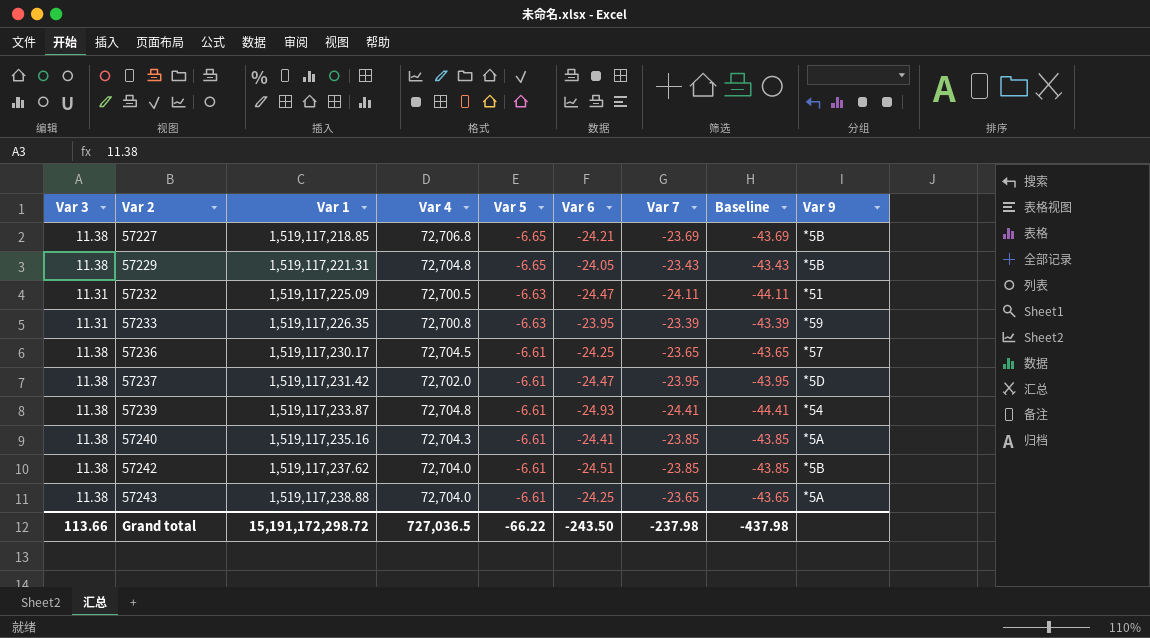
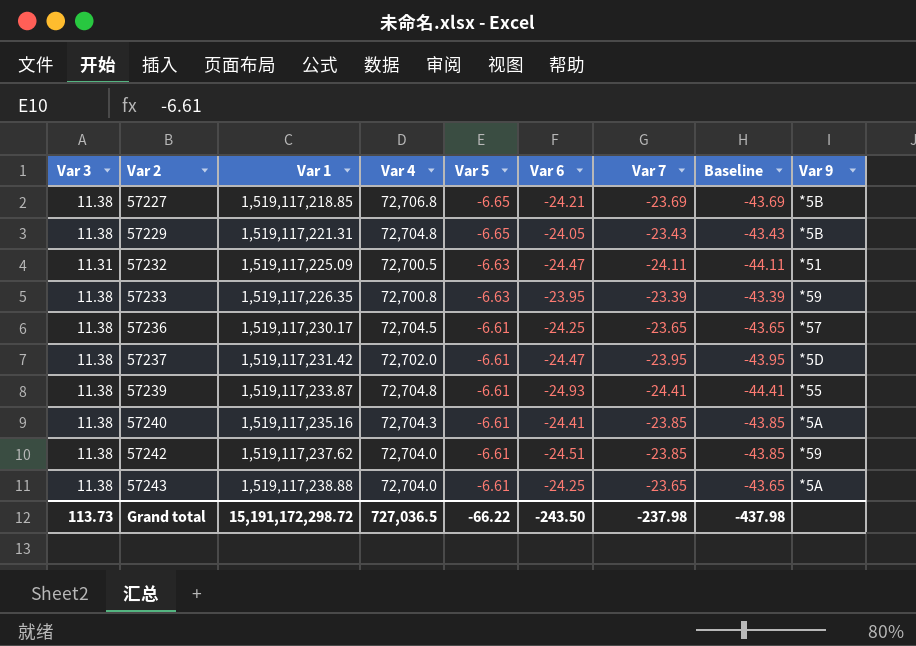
57233 | Var 3: 11.31 -> 11.38
57239 | Var 9: *54 -> *55
57242 | Var 9: *5B -> *59
Grand total | Var 3: 113.66 -> 113.73

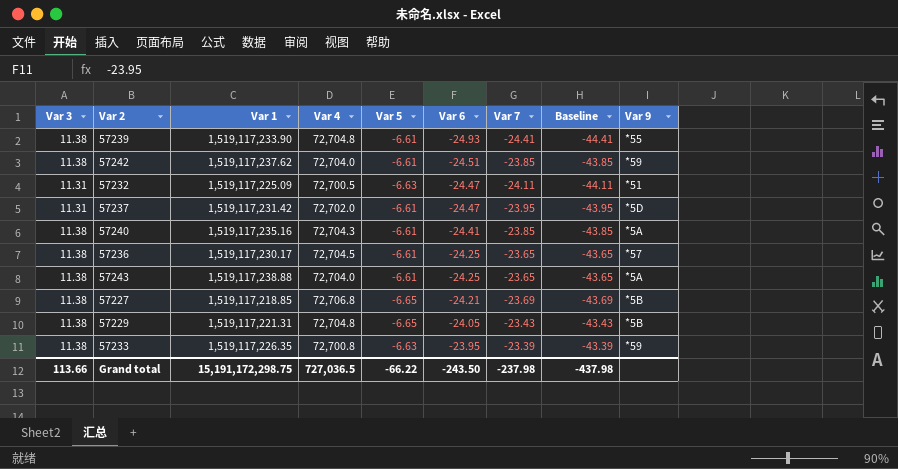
row order: Var 2 ascending -> Var 6 ascending
57239 | Var 1: 1,519,117,233.87 -> 1,519,117,233.90
57237 | Var 3: 11.38 -> 11.31
Grand total | Var 3: 113.73 -> 113.66
Grand total | Var 1: 15,191,172,298.72 -> 15,191,172,298.75

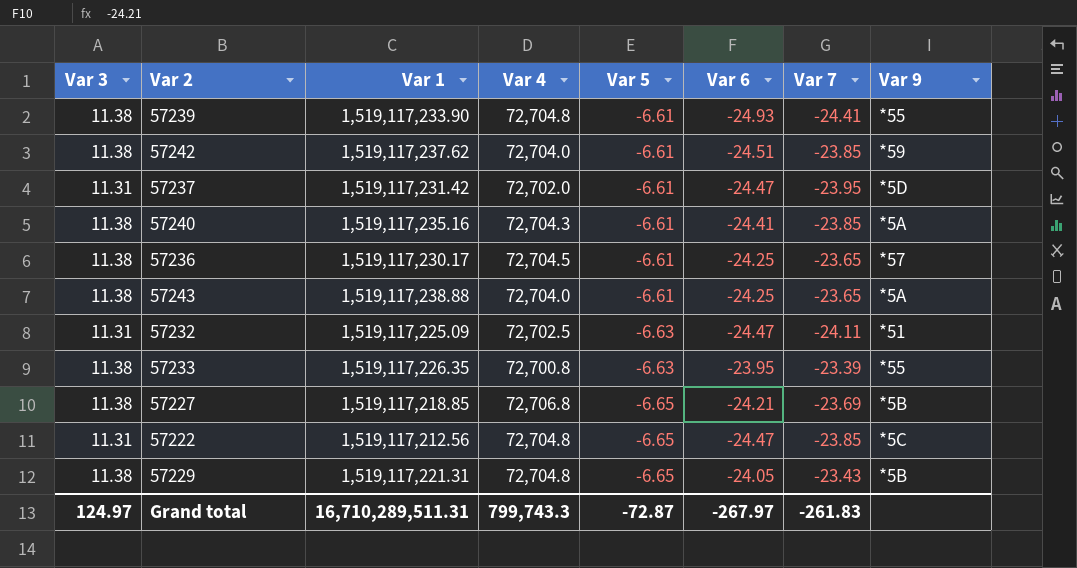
row order: Var 6 ascending -> Var 5 descending
column Baseline | formula: [Var 7] - 20 -> none
57232 | Var 4: 72,700.5 -> 72,702.5
57233 | Var 9: *59 -> *55
row 57222: none -> 11.31 | 1,519,117,212.56 | 72,704.8 | -6.65 | -24.47 | -23.85 | *5C
Grand total | Var 3: 113.66 -> 124.97
Grand total | Var 1: 15,191,172,298.75 -> 16,710,289,511.31
Grand total | Var 4: 727,036.5 -> 799,743.3
Grand total | Var 5: -66.22 -> -72.87
Grand total | Var 6: -243.50 -> -267.97
Grand total | Var 7: -237.98 -> -261.83

